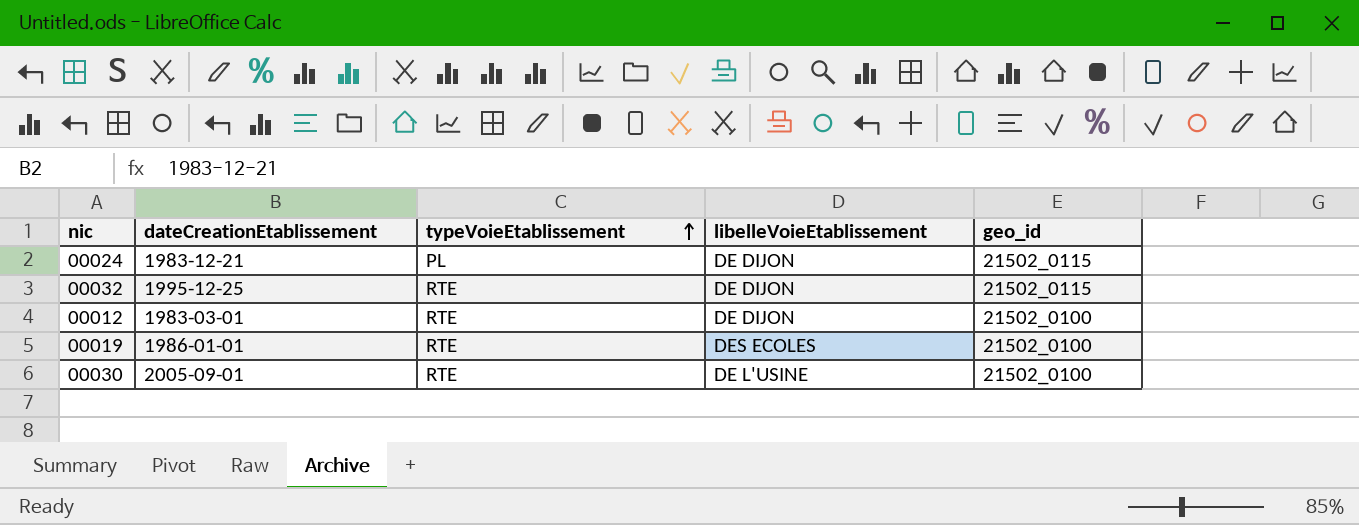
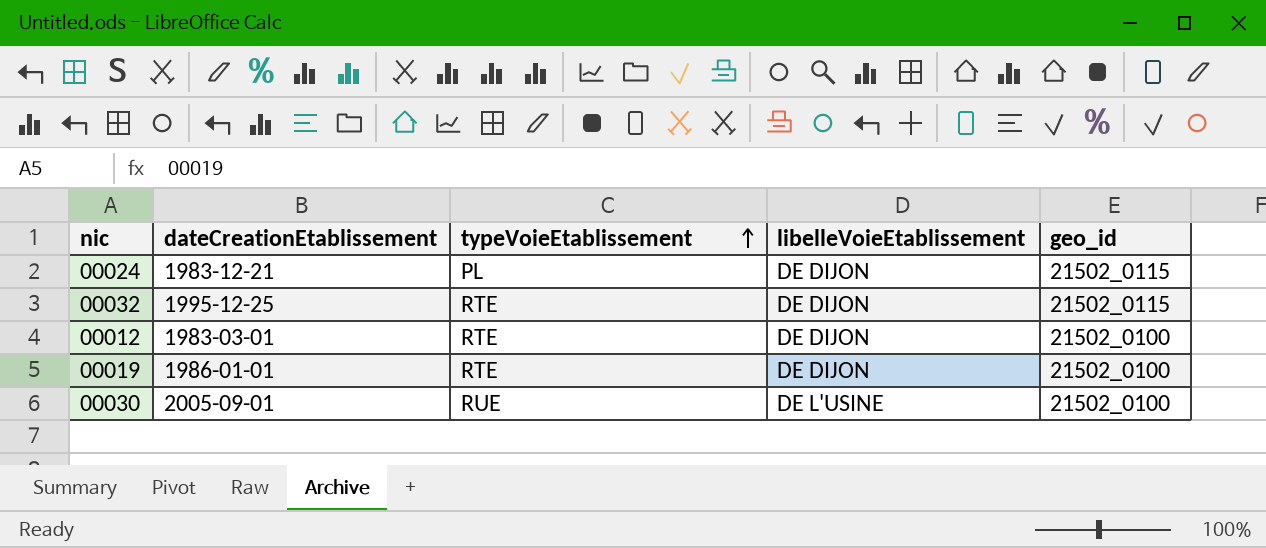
00019 | libelleVoieEtablissement: DES ECOLES -> DE DIJON
00030 | typeVoieEtablissement: RTE -> RUE

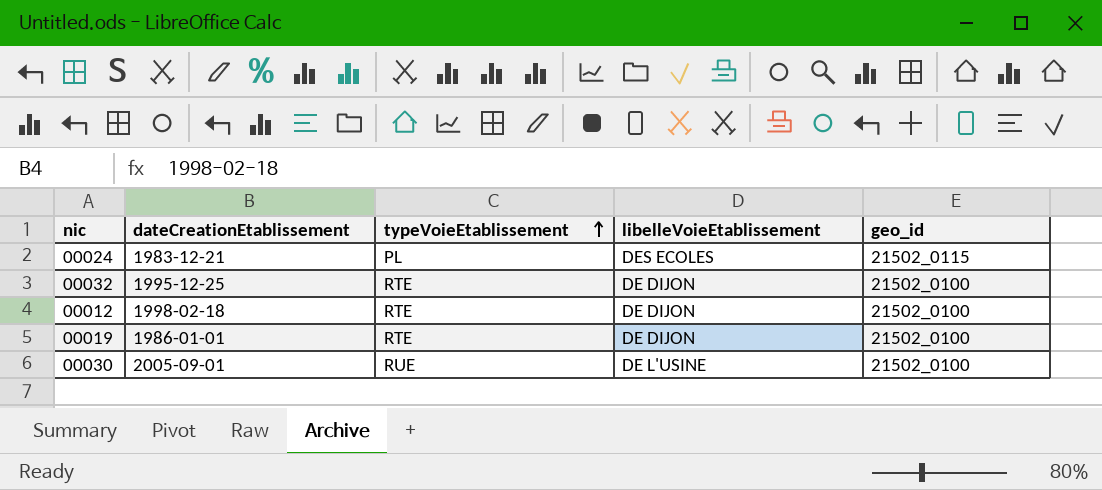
00024 | libelleVoieEtablissement: DE DIJON -> DES ECOLES
00032 | geo_id: 21502_0115 -> 21502_0100
00012 | dateCreationEtablissement: 1983-03-01 -> 1998-02-18

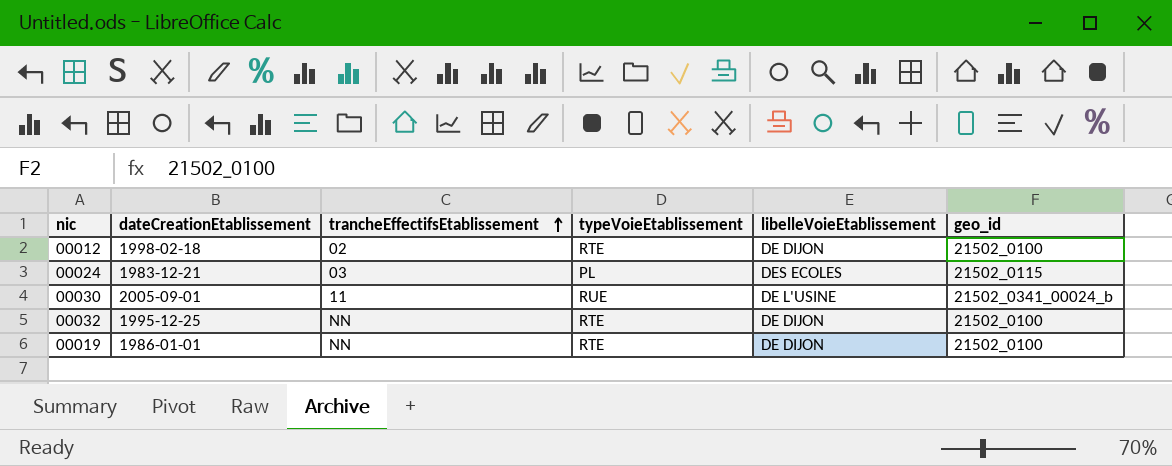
row order: typeVoieEtablissement ascending -> trancheEffectifsEtablissement ascending
column trancheEffectifsEtablissement | position: none -> 3
00030 | geo_id: 21502_0100 -> 21502_0341_00024_b

